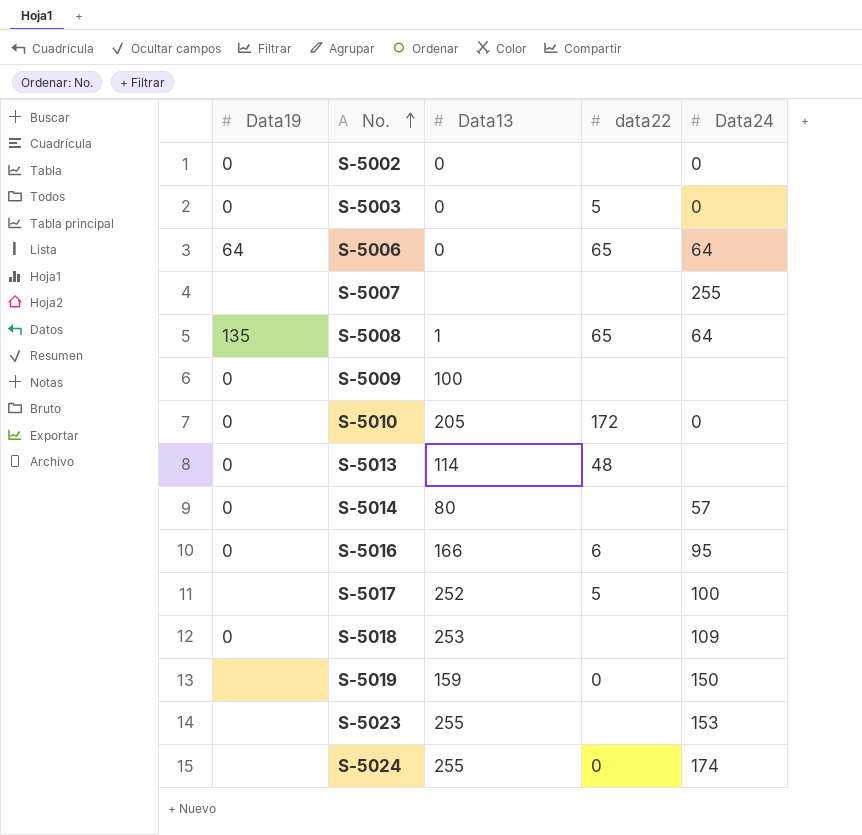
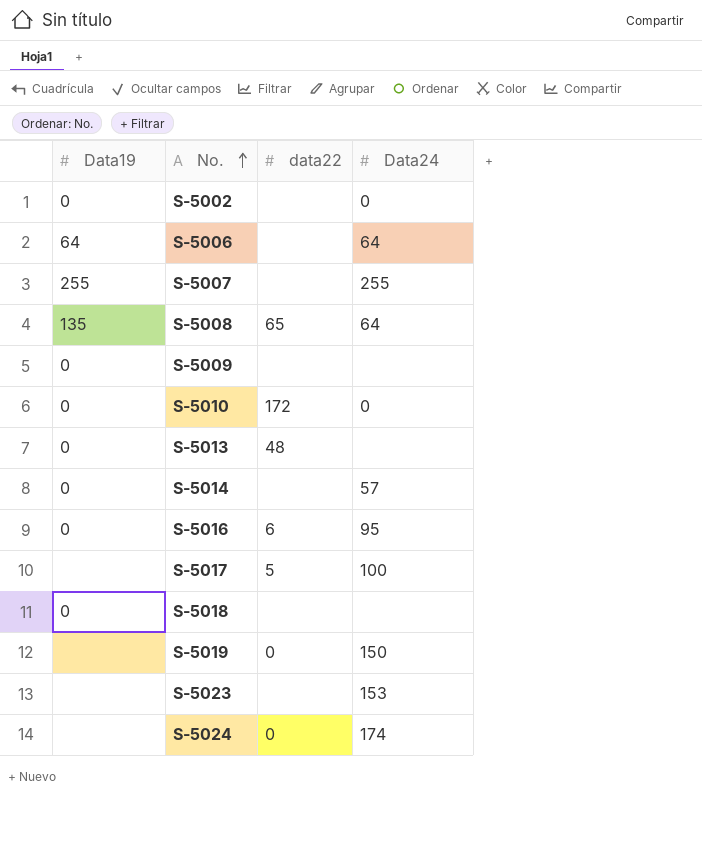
column Data13 | position: 3 -> none
row S-5003: 0 | 0 | 5 | 0 -> none
S-5006 | data22: 65 -> none
S-5007 | Data19: none -> 255
S-5018 | Data24: 109 -> none

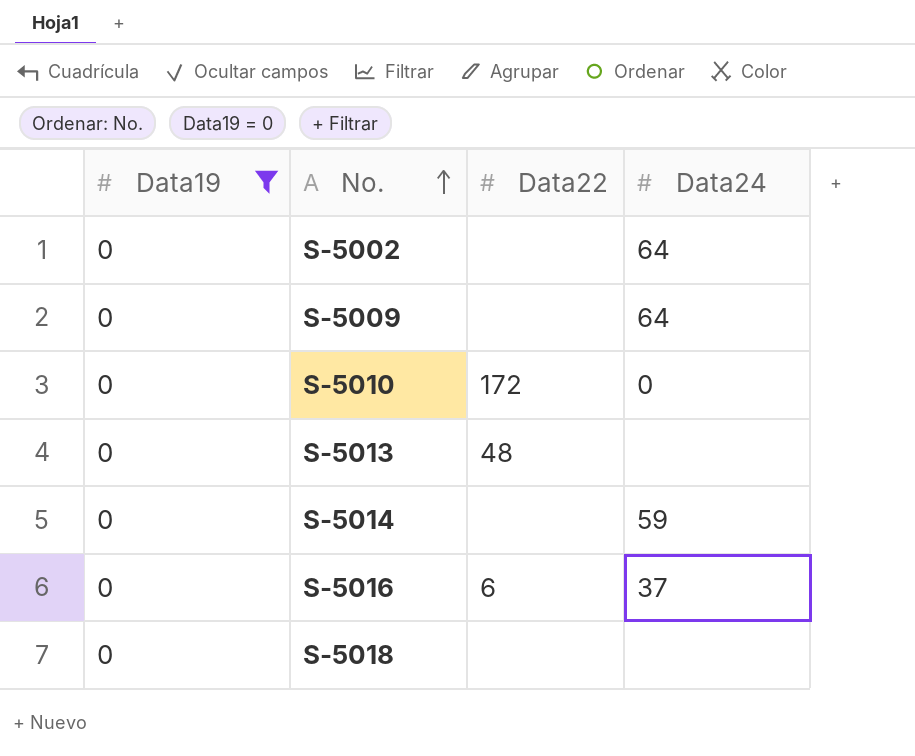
filter: none -> Data19 = 0
column name: data22 -> Data22
S-5002 | Data24: 0 -> 64
S-5009 | Data24: none -> 64
S-5014 | Data24: 57 -> 59
S-5016 | Data24: 95 -> 37

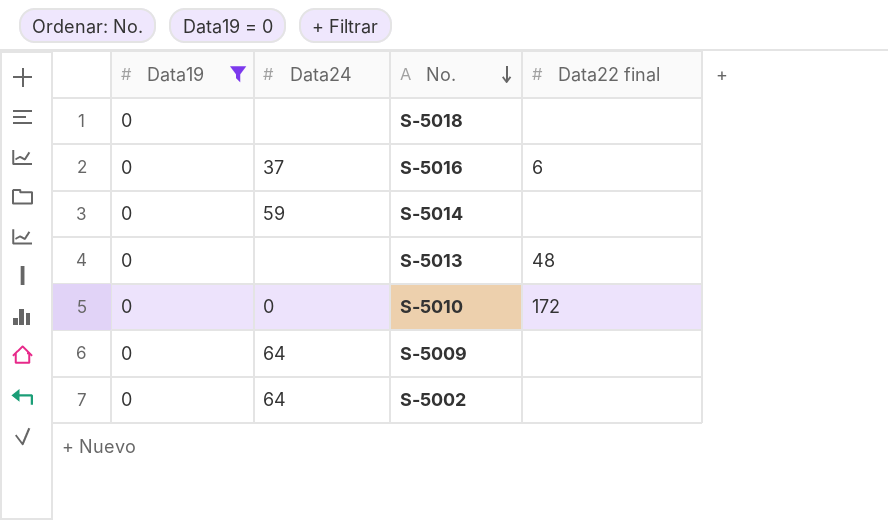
row order: No. ascending -> No. descending
column Data24 | position: 4 -> 2
column name: Data22 -> Data22 final

